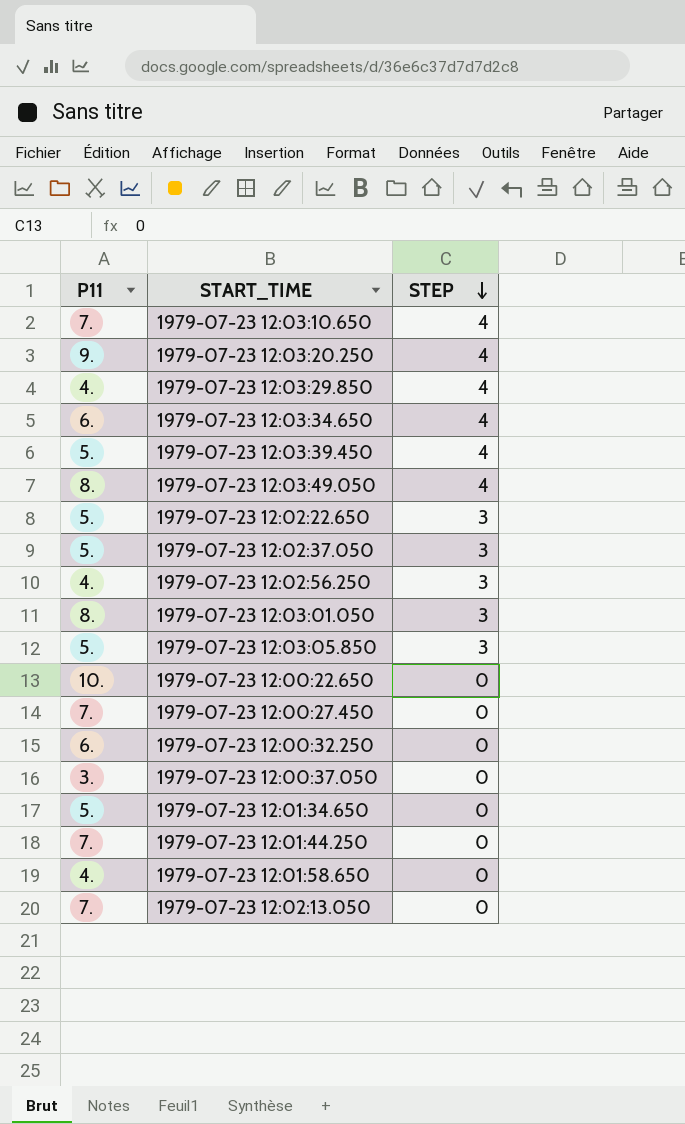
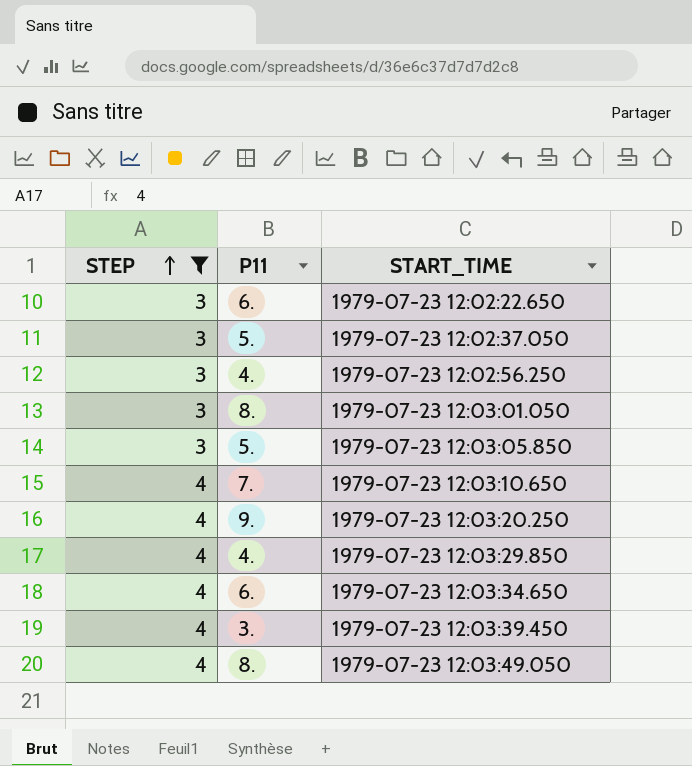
filter: none -> STEP != 0
row order: STEP descending -> STEP ascending
column STEP | position: 3 -> 1
1979-07-23 12:02:22.650 | P11: 5. -> 6.
1979-07-23 12:03:39.450 | P11: 5. -> 3.

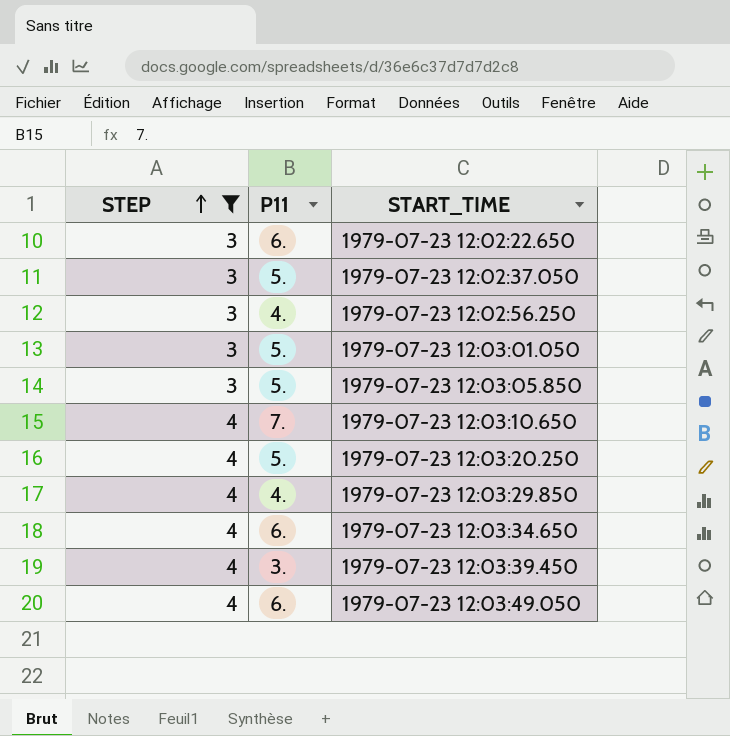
1979-07-23 12:03:01.050 | P11: 8. -> 5.
1979-07-23 12:03:20.250 | P11: 9. -> 5.
1979-07-23 12:03:49.050 | P11: 8. -> 6.

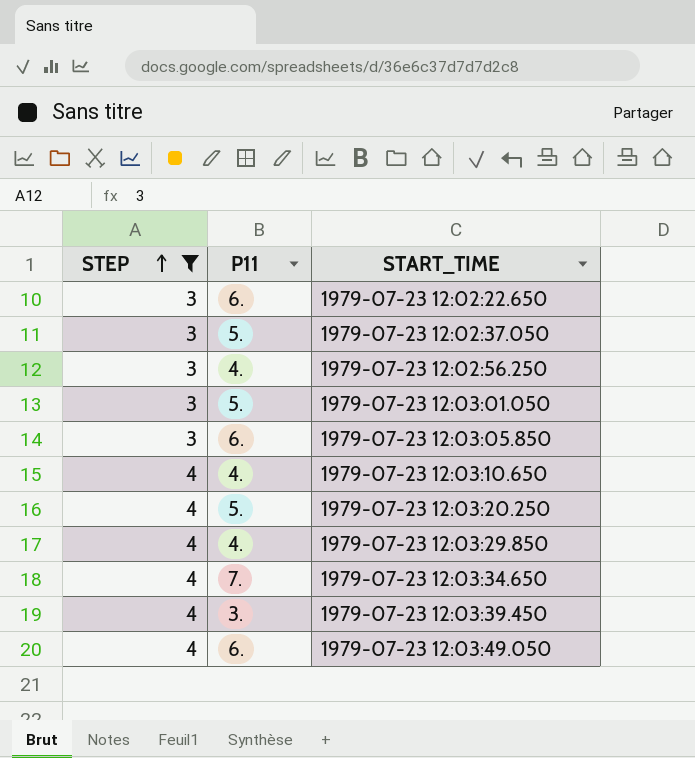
1979-07-23 12:03:05.850 | P11: 5. -> 6.
1979-07-23 12:03:10.650 | P11: 7. -> 4.
1979-07-23 12:03:34.650 | P11: 6. -> 7.

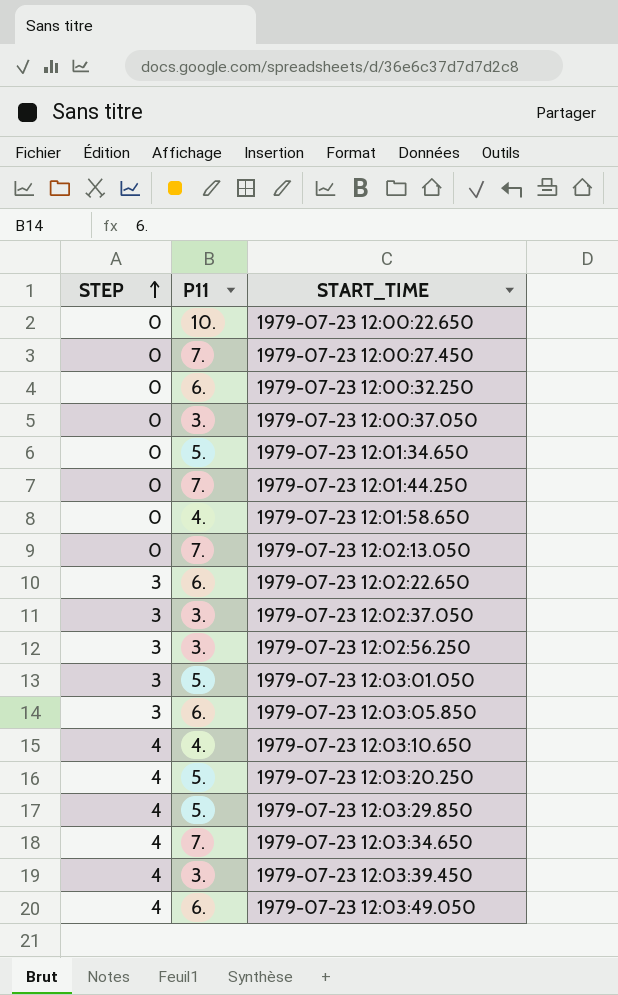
filter: STEP != 0 -> none
1979-07-23 12:02:37.050 | P11: 5. -> 3.
1979-07-23 12:02:56.250 | P11: 4. -> 3.
1979-07-23 12:03:29.850 | P11: 4. -> 5.

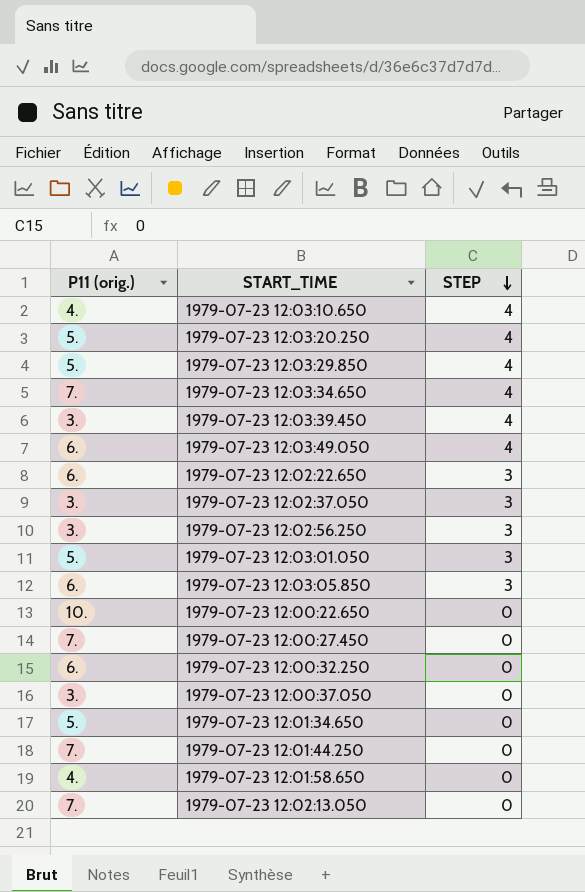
row order: STEP ascending -> STEP descending
column name: P11 -> P11 (orig.)
column STEP | position: 1 -> 3

